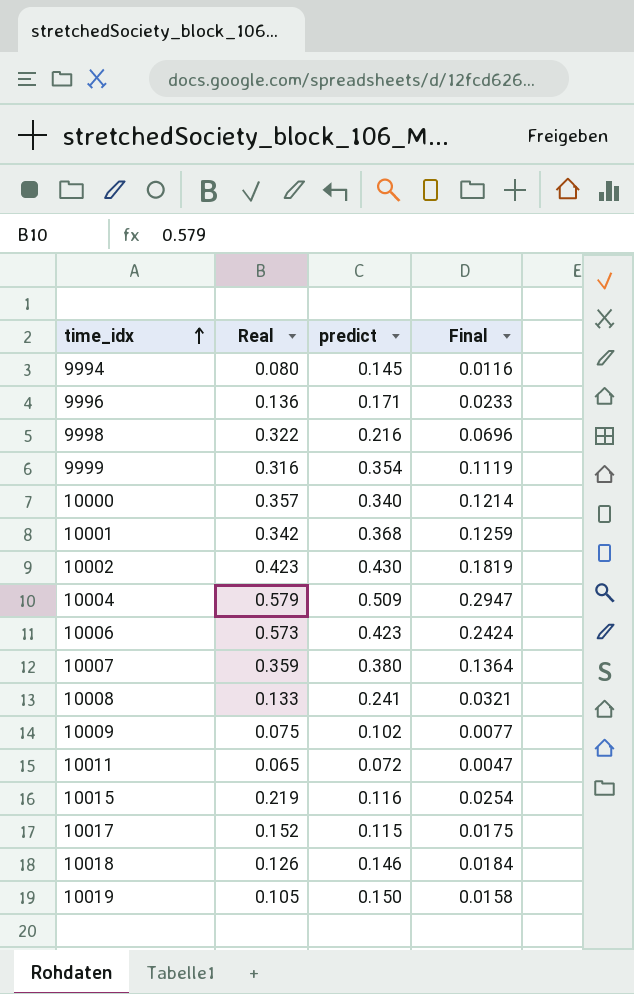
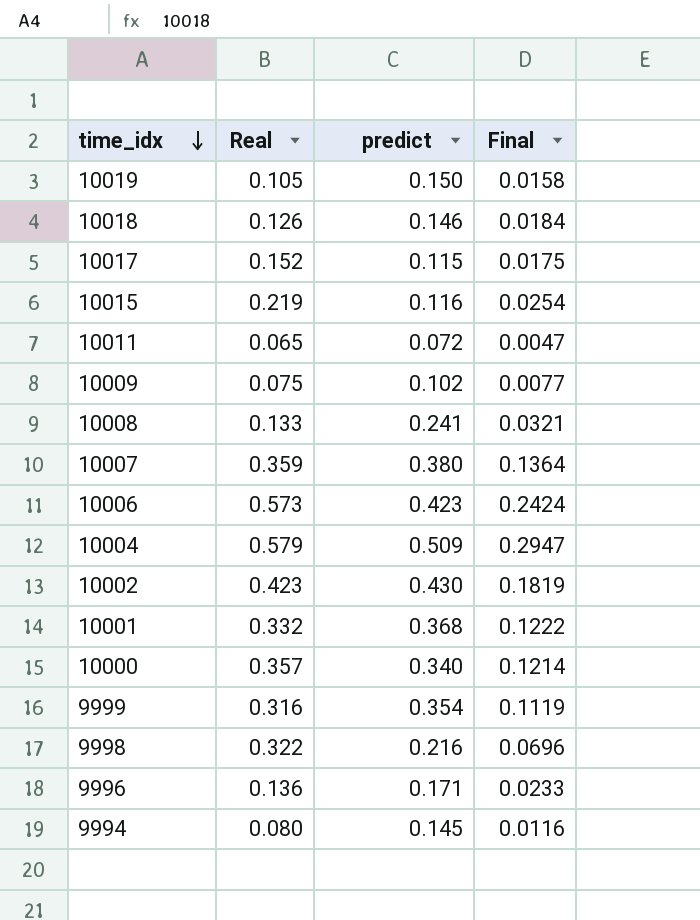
row order: time_idx ascending -> time_idx descending
10001 | Real: 0.342 -> 0.332
10001 | Final: 0.1259 -> 0.1222

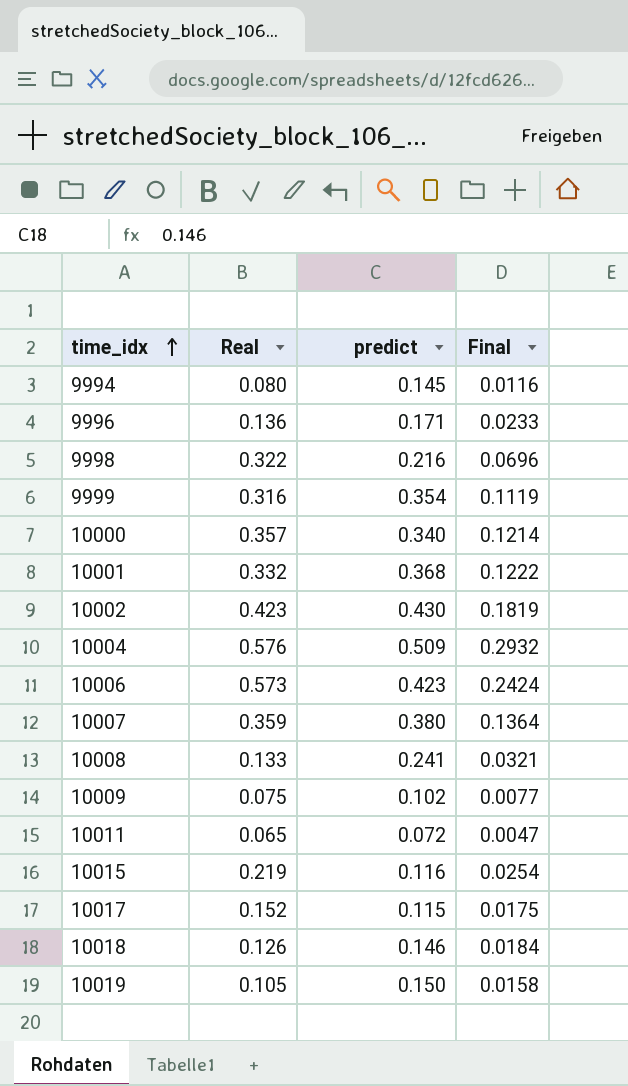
row order: time_idx descending -> time_idx ascending
10004 | Real: 0.579 -> 0.576
10004 | Final: 0.2947 -> 0.2932

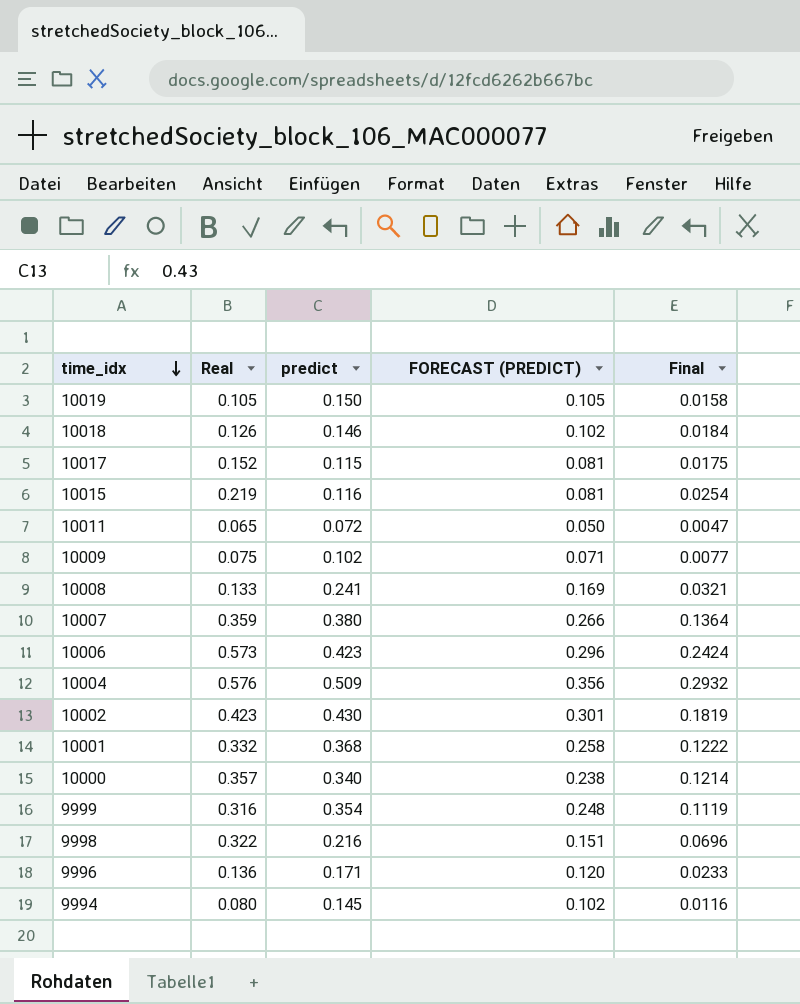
row order: time_idx ascending -> time_idx descending
column FORECAST (PREDICT) | formula: none -> [predict] * 0.7

